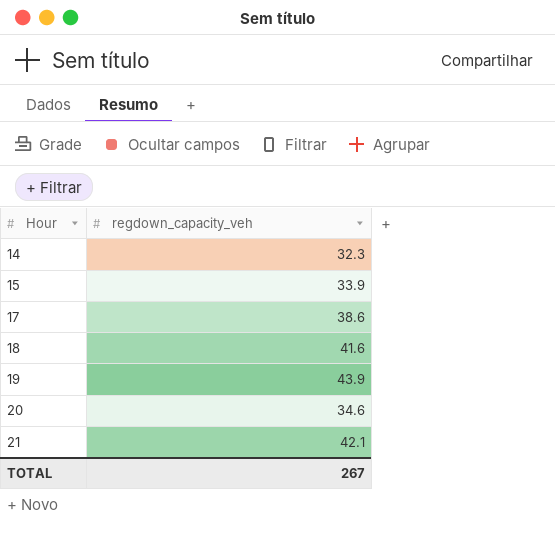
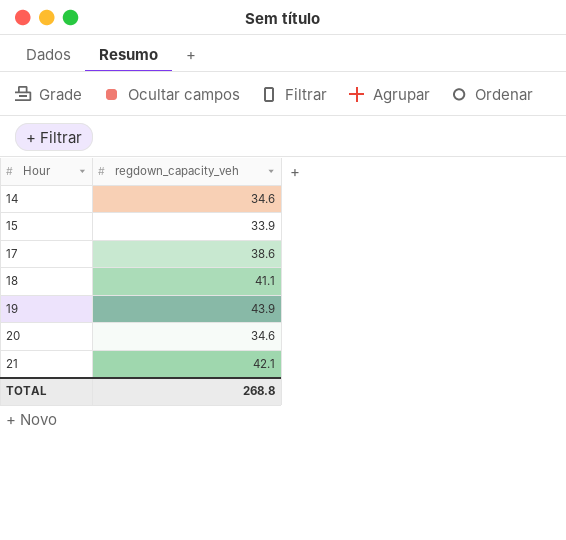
14 | regdown_capacity_veh: 32.3 -> 34.6
18 | regdown_capacity_veh: 41.6 -> 41.1
TOTAL | regdown_capacity_veh: 267 -> 268.8

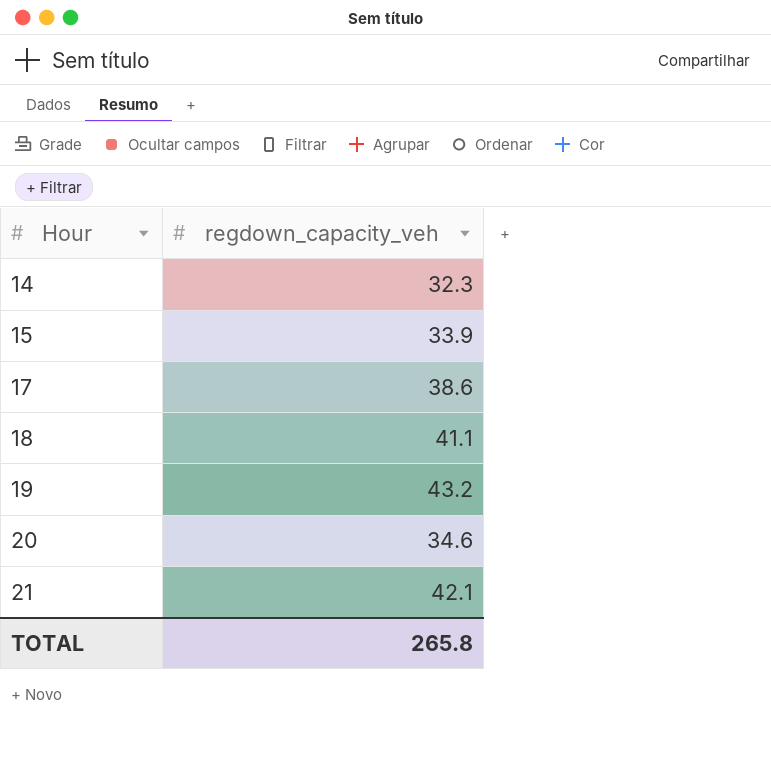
14 | regdown_capacity_veh: 34.6 -> 32.3
19 | regdown_capacity_veh: 43.9 -> 43.2
TOTAL | regdown_capacity_veh: 268.8 -> 265.8

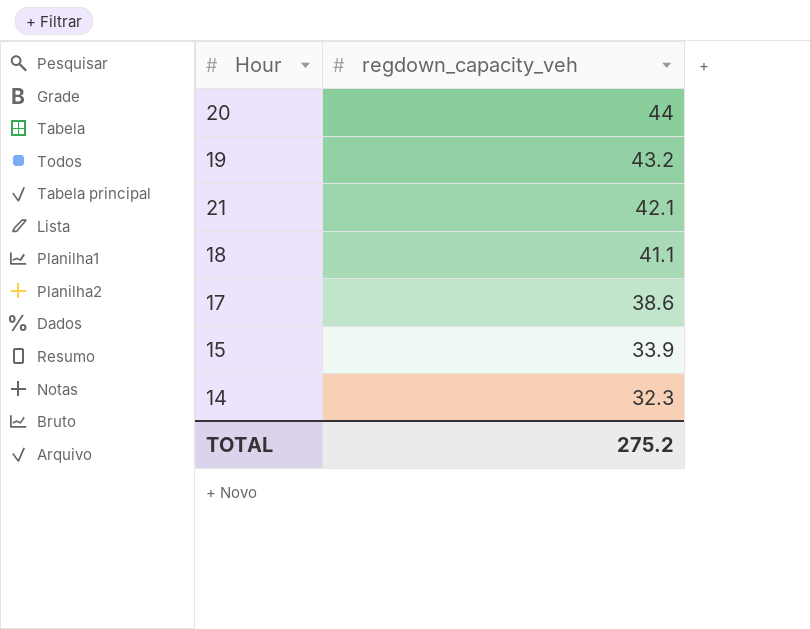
row order: Hour ascending -> regdown_capacity_veh descending
20 | regdown_capacity_veh: 34.6 -> 44
TOTAL | regdown_capacity_veh: 265.8 -> 275.2

